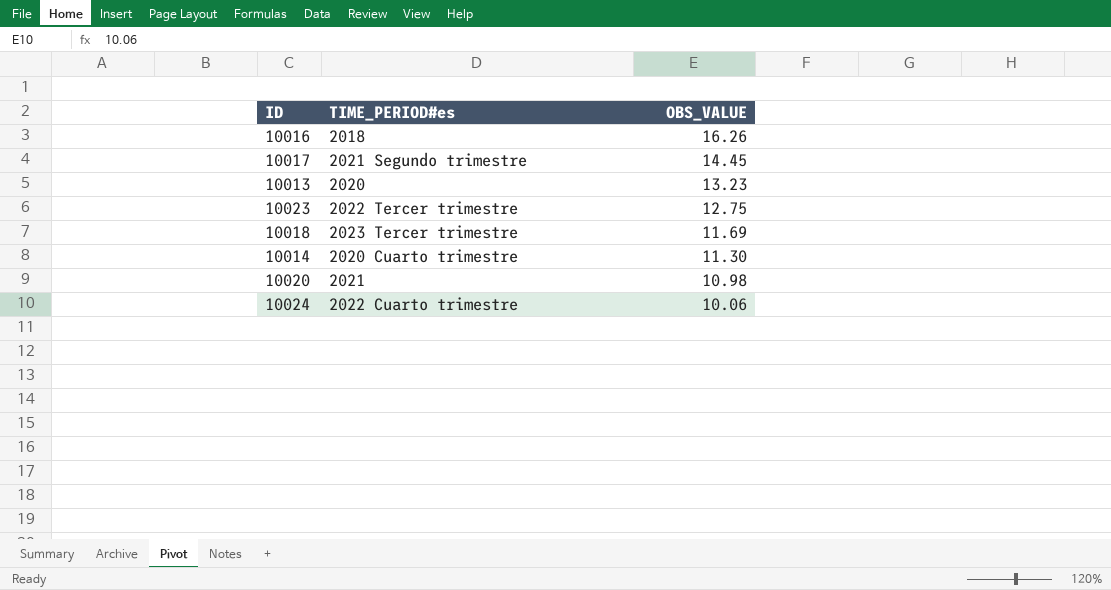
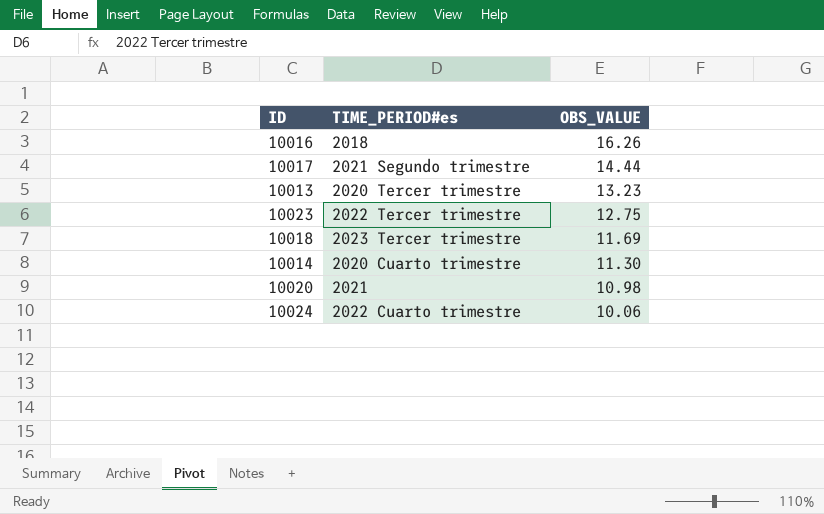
10017 | OBS_VALUE: 14.45 -> 14.44
10013 | TIME_PERIOD#es: 2020 -> 2020 Tercer trimestre

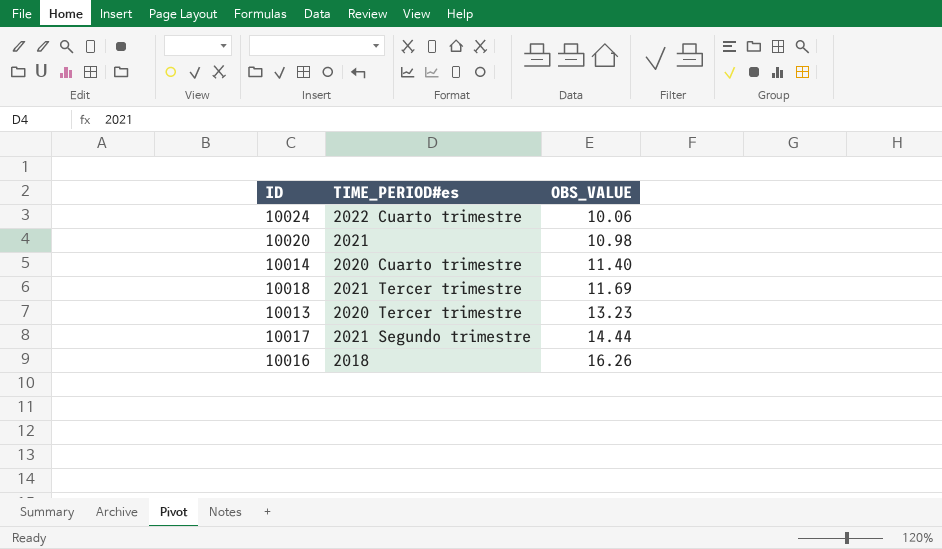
row order: OBS_VALUE descending -> OBS_VALUE ascending
row 10023: 2022 Tercer trimestre | 12.75 -> none
10014 | OBS_VALUE: 11.30 -> 11.40
10018 | TIME_PERIOD#es: 2023 Tercer trimestre -> 2021 Tercer trimestre

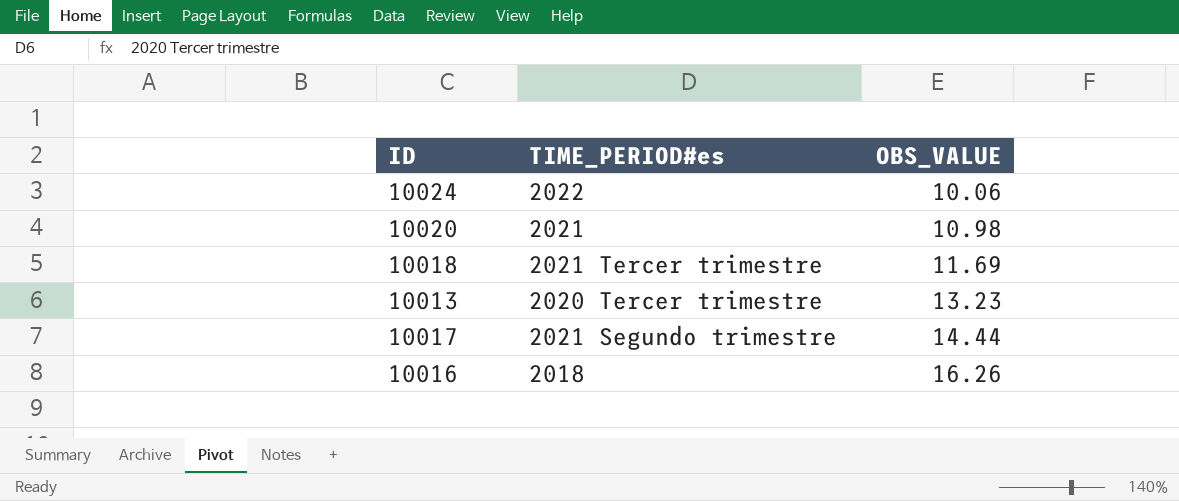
row 10014: 2020 Cuarto trimestre | 11.40 -> none
10024 | TIME_PERIOD#es: 2022 Cuarto trimestre -> 2022

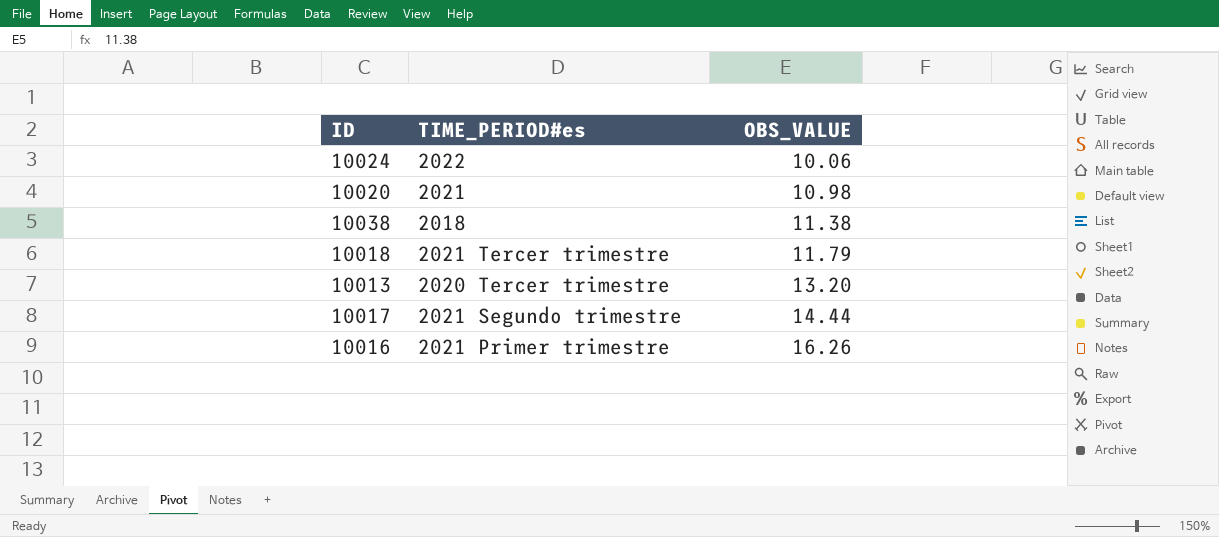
row 10038: none -> 2018 | 11.38
10018 | OBS_VALUE: 11.69 -> 11.79
10013 | OBS_VALUE: 13.23 -> 13.20
10016 | TIME_PERIOD#es: 2018 -> 2021 Primer trimestre

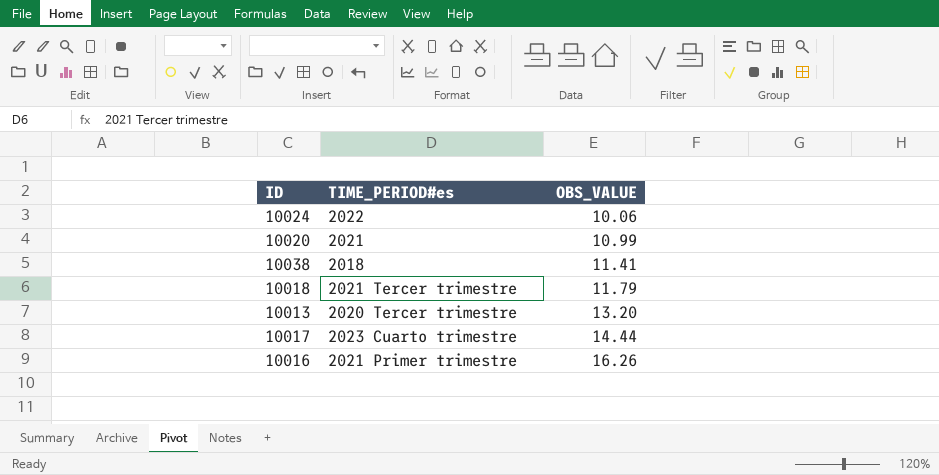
10020 | OBS_VALUE: 10.98 -> 10.99
10038 | OBS_VALUE: 11.38 -> 11.41
10017 | TIME_PERIOD#es: 2021 Segundo trimestre -> 2023 Cuarto trimestre

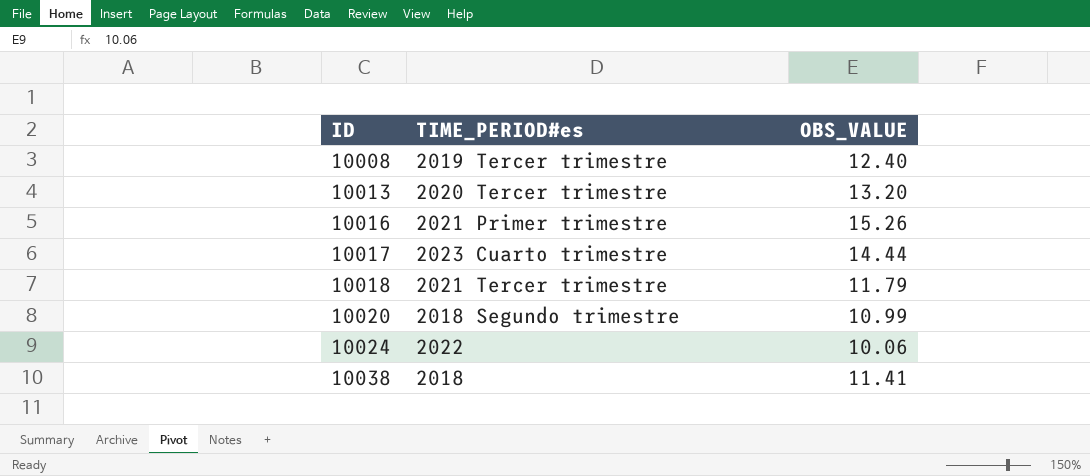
row order: OBS_VALUE ascending -> ID ascending
row 10008: none -> 2019 Tercer trimestre | 12.40
10016 | OBS_VALUE: 16.26 -> 15.26
10020 | TIME_PERIOD#es: 2021 -> 2018 Segundo trimestre

